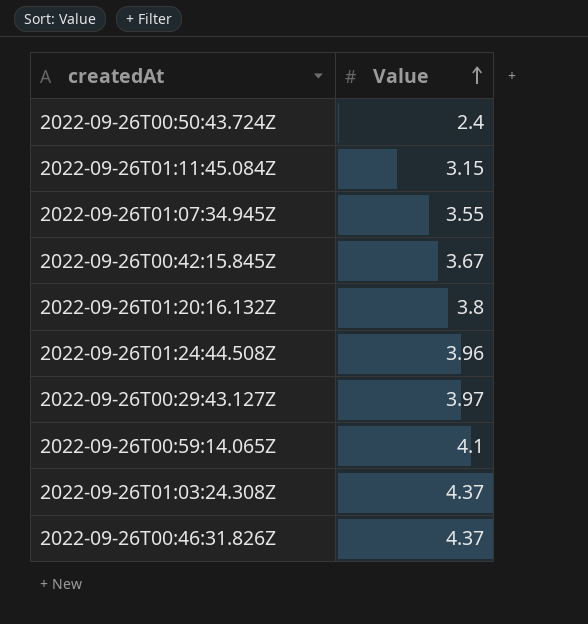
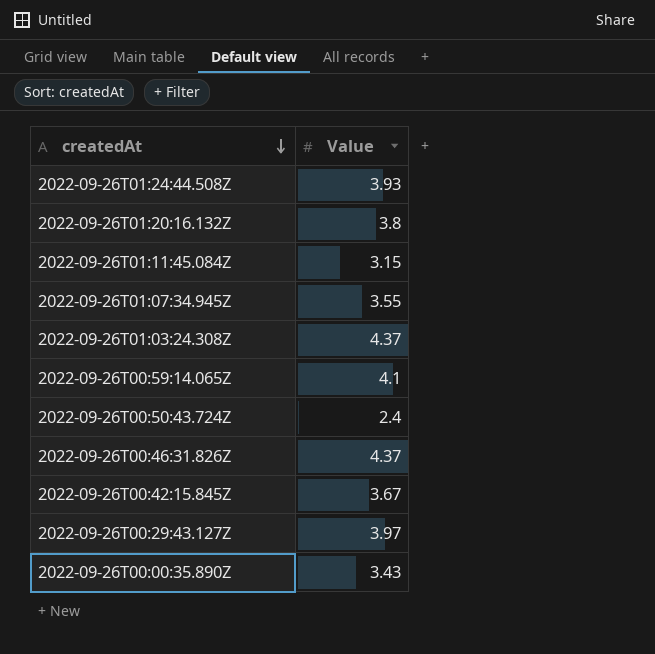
row order: Value ascending -> createdAt descending
2022-09-26T01:24:44.508Z | Value: 3.96 -> 3.93
row 2022-09-26T00:00:35.890Z: none -> 3.43

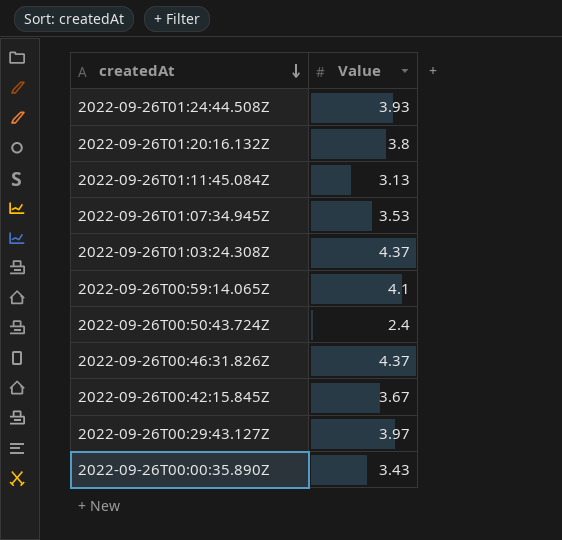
2022-09-26T01:11:45.084Z | Value: 3.15 -> 3.13
2022-09-26T01:07:34.945Z | Value: 3.55 -> 3.53

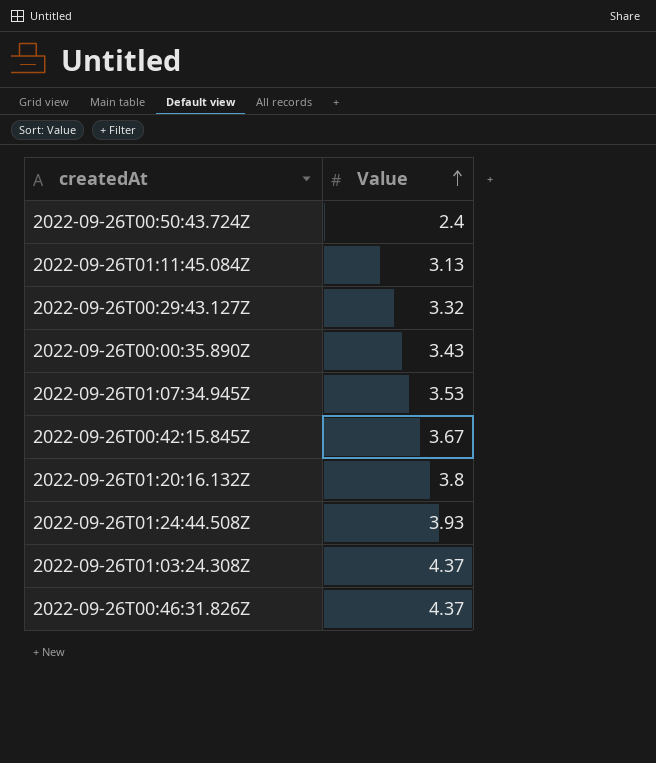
row order: createdAt descending -> Value ascending
row 2022-09-26T00:59:14.065Z: 4.1 -> none
2022-09-26T00:29:43.127Z | Value: 3.97 -> 3.32

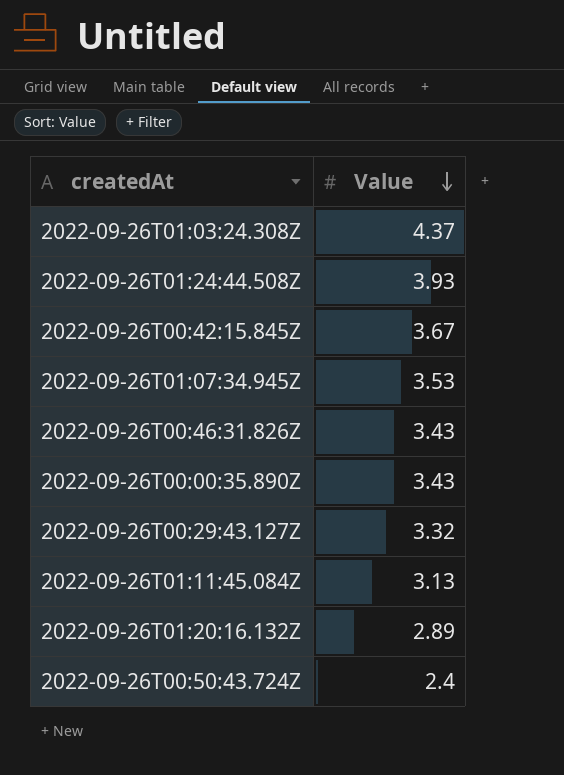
row order: Value ascending -> Value descending
2022-09-26T00:46:31.826Z | Value: 4.37 -> 3.43
2022-09-26T01:20:16.132Z | Value: 3.8 -> 2.89

